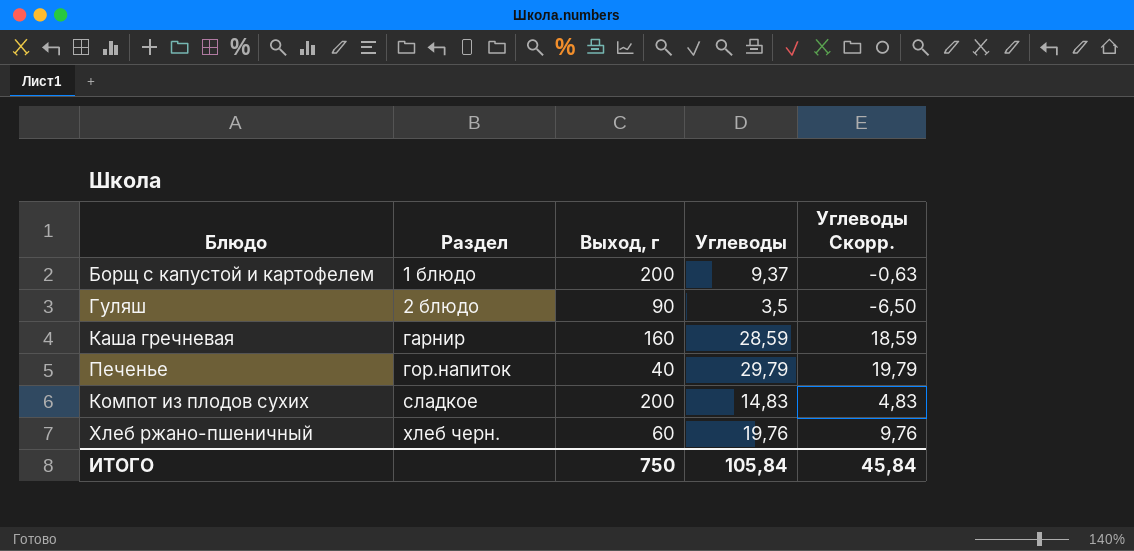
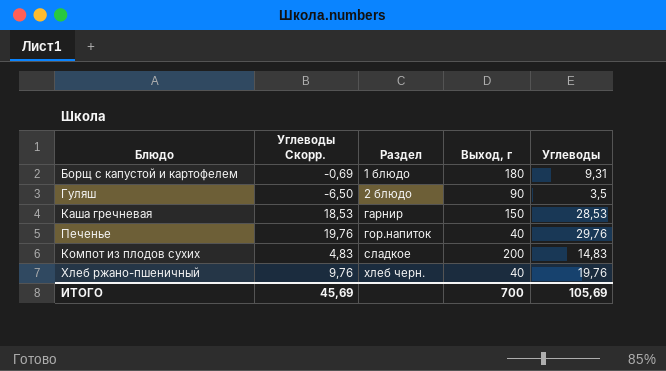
column Углеводы Скорр. | position: 5 -> 2
Борщ с капустой и картофелем | Углеводы Скорр.: -0,63 -> -0,69
Борщ с капустой и картофелем | Выход, г: 200 -> 180
Борщ с капустой и картофелем | Углеводы: 9,37 -> 9,31
Каша гречневая | Углеводы Скорр.: 18,59 -> 18,53
Каша гречневая | Выход, г: 160 -> 150
Каша гречневая | Углеводы: 28,59 -> 28,53
Печенье | Углеводы Скорр.: 19,79 -> 19,76
Печенье | Углеводы: 29,79 -> 29,76
Хлеб ржано-пшеничный | Выход, г: 60 -> 40
ИТОГО | Углеводы Скорр.: 45,84 -> 45,69
ИТОГО | Выход, г: 750 -> 700
ИТОГО | Углеводы: 105,84 -> 105,69

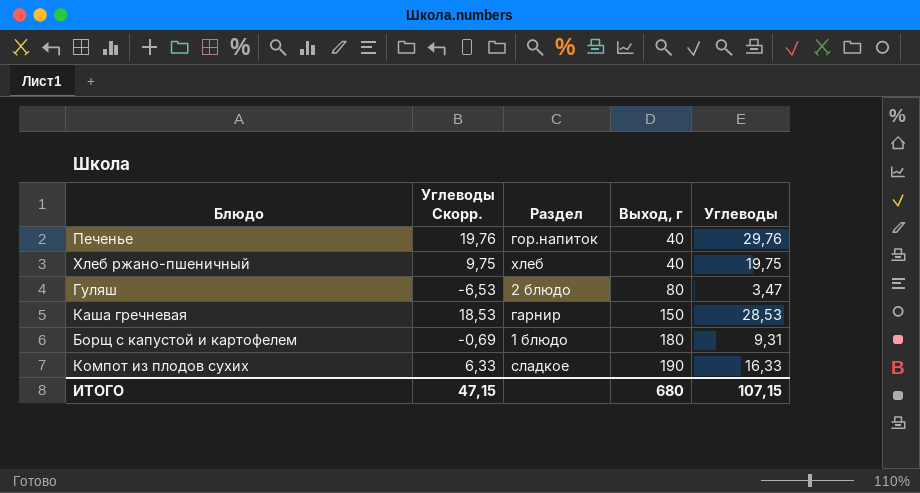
row order: Раздел ascending -> Выход, г ascending
Хлеб ржано-пшеничный | Углеводы Скорр.: 9,76 -> 9,75
Хлеб ржано-пшеничный | Раздел: хлеб черн. -> хлеб
Хлеб ржано-пшеничный | Углеводы: 19,76 -> 19,75
Гуляш | Углеводы Скорр.: -6,50 -> -6,53
Гуляш | Выход, г: 90 -> 80
Гуляш | Углеводы: 3,5 -> 3,47
Компот из плодов сухих | Углеводы Скорр.: 4,83 -> 6,33
Компот из плодов сухих | Выход, г: 200 -> 190
Компот из плодов сухих | Углеводы: 14,83 -> 16,33
ИТОГО | Углеводы Скорр.: 45,69 -> 47,15
ИТОГО | Выход, г: 700 -> 680
ИТОГО | Углеводы: 105,69 -> 107,15

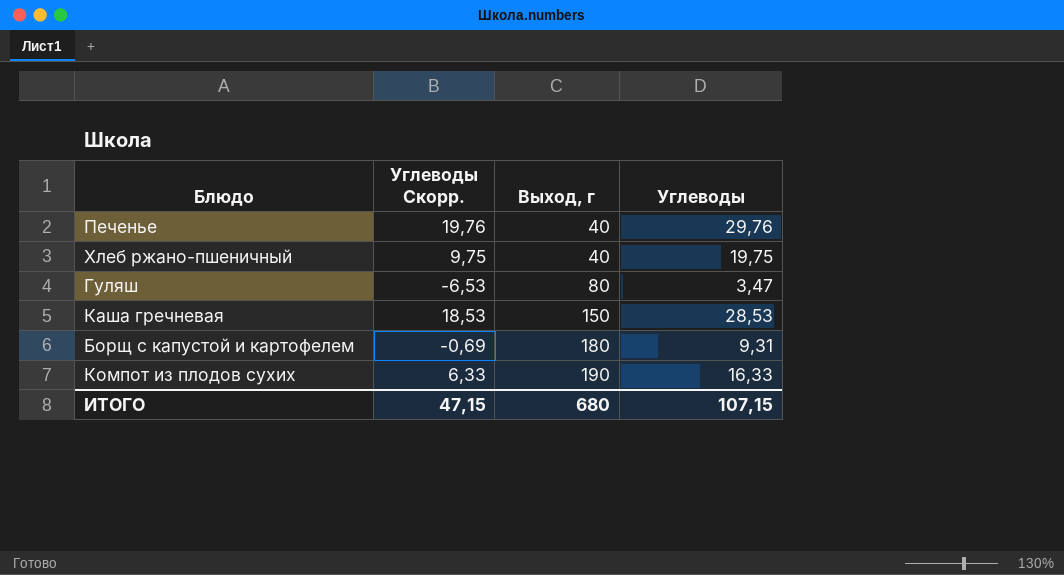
column Раздел | position: 3 -> none

